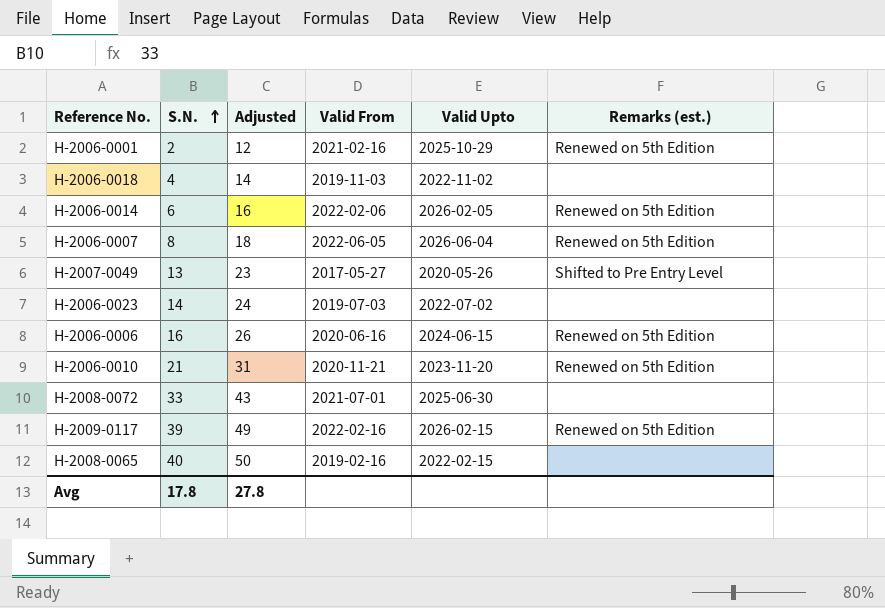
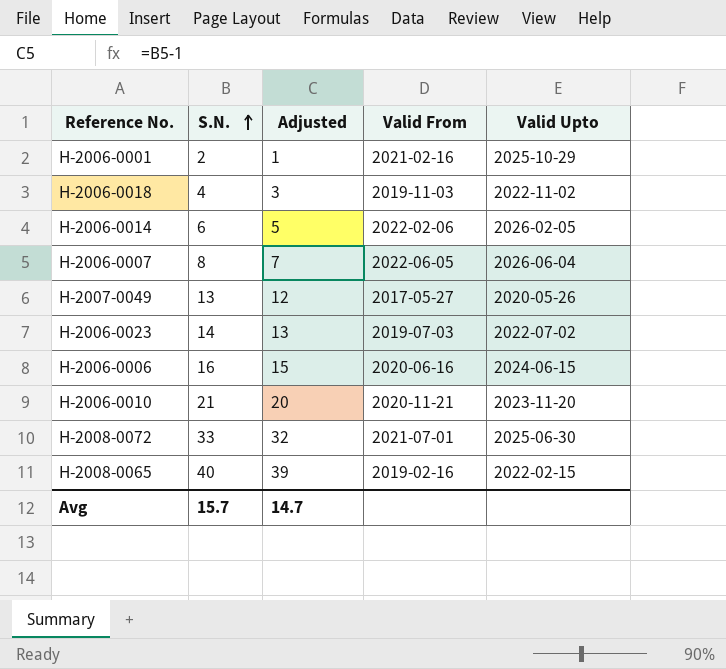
column Remarks (est.) | position: 6 -> none
column Adjusted | formula: [S.N.] + 10 -> [S.N.] - 1
row H-2009-0117: 39 | 49 | 2022-02-16 | 2026-02-15 | Renewed on 5th Edition -> none
Avg | S.N.: 17.8 -> 15.7
Avg | Adjusted: 27.8 -> 14.7

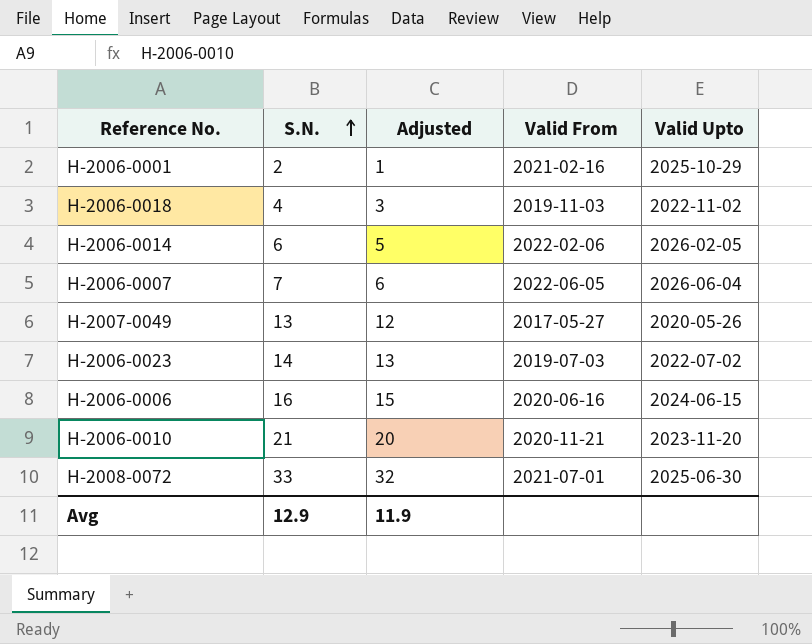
row H-2008-0065: 40 | 39 | 2019-02-16 | 2022-02-15 -> none
H-2006-0007 | S.N.: 8 -> 7
H-2006-0007 | Adjusted: 7 -> 6
Avg | S.N.: 15.7 -> 12.9
Avg | Adjusted: 14.7 -> 11.9

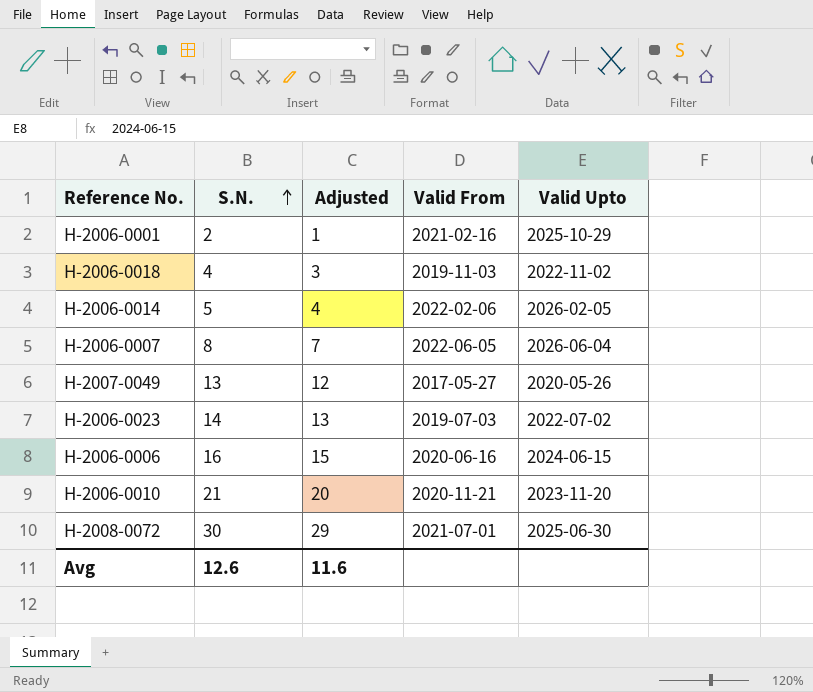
H-2006-0014 | S.N.: 6 -> 5
H-2006-0014 | Adjusted: 5 -> 4
H-2006-0007 | S.N.: 7 -> 8
H-2006-0007 | Adjusted: 6 -> 7
H-2008-0072 | S.N.: 33 -> 30
H-2008-0072 | Adjusted: 32 -> 29
Avg | S.N.: 12.9 -> 12.6
Avg | Adjusted: 11.9 -> 11.6

